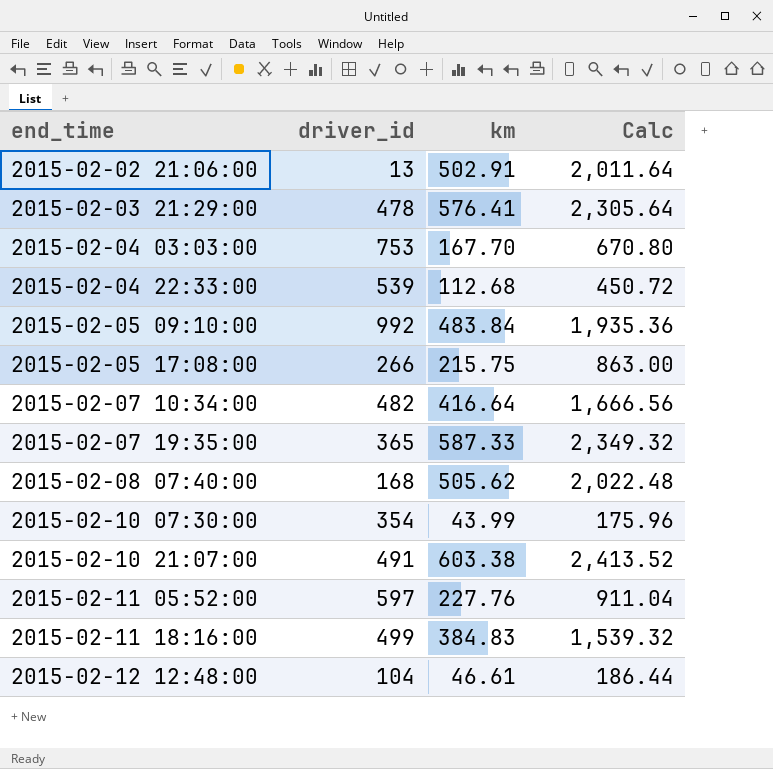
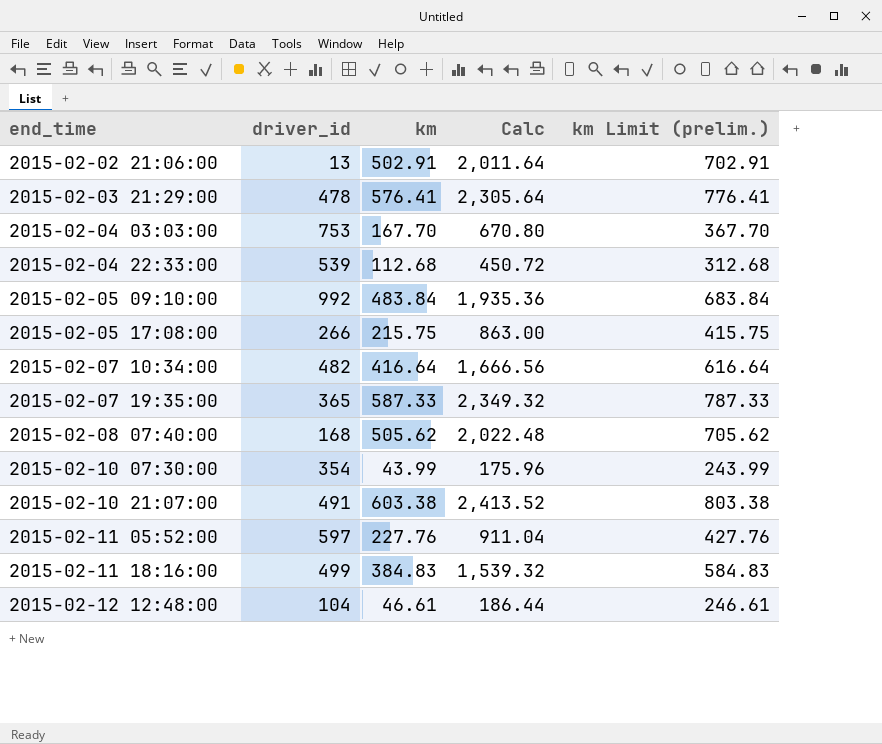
column km Limit (prelim.) | formula: none -> [km] + 200

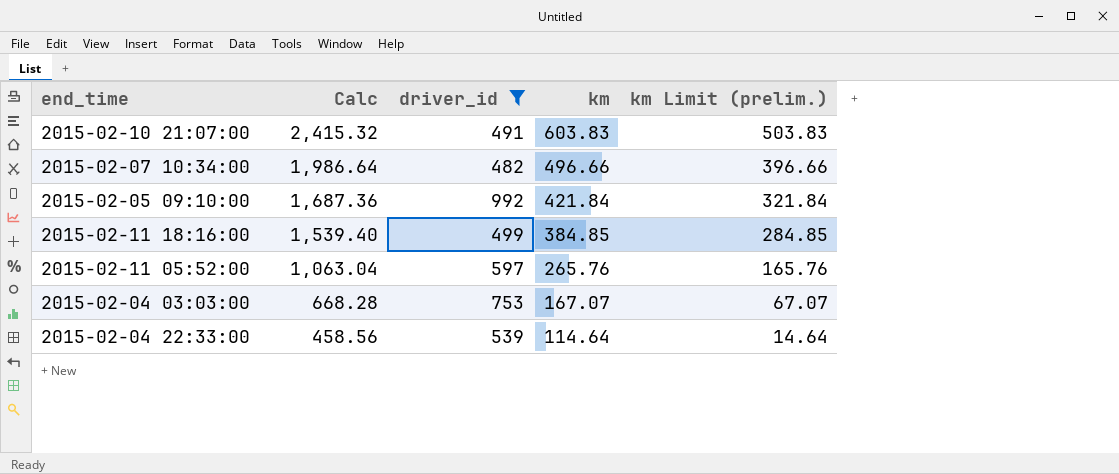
filter: none -> driver_id >= 482
row order: end_time ascending -> Calc descending
column Calc | position: 4 -> 2
column km Limit (prelim.) | formula: [km] + 200 -> [km] - 100
2015-02-10 21:07:00 | Calc: 2,413.52 -> 2,415.32
2015-02-10 21:07:00 | km: 603.38 -> 603.83
2015-02-07 10:34:00 | Calc: 1,666.56 -> 1,986.64
2015-02-07 10:34:00 | km: 416.64 -> 496.66
2015-02-05 09:10:00 | Calc: 1,935.36 -> 1,687.36
2015-02-05 09:10:00 | km: 483.84 -> 421.84
2015-02-11 18:16:00 | Calc: 1,539.32 -> 1,539.40
2015-02-11 18:16:00 | km: 384.83 -> 384.85
2015-02-11 05:52:00 | Calc: 911.04 -> 1,063.04
2015-02-11 05:52:00 | km: 227.76 -> 265.76
2015-02-04 03:03:00 | Calc: 670.80 -> 668.28
2015-02-04 03:03:00 | km: 167.70 -> 167.07
2015-02-04 22:33:00 | Calc: 450.72 -> 458.56
2015-02-04 22:33:00 | km: 112.68 -> 114.64

